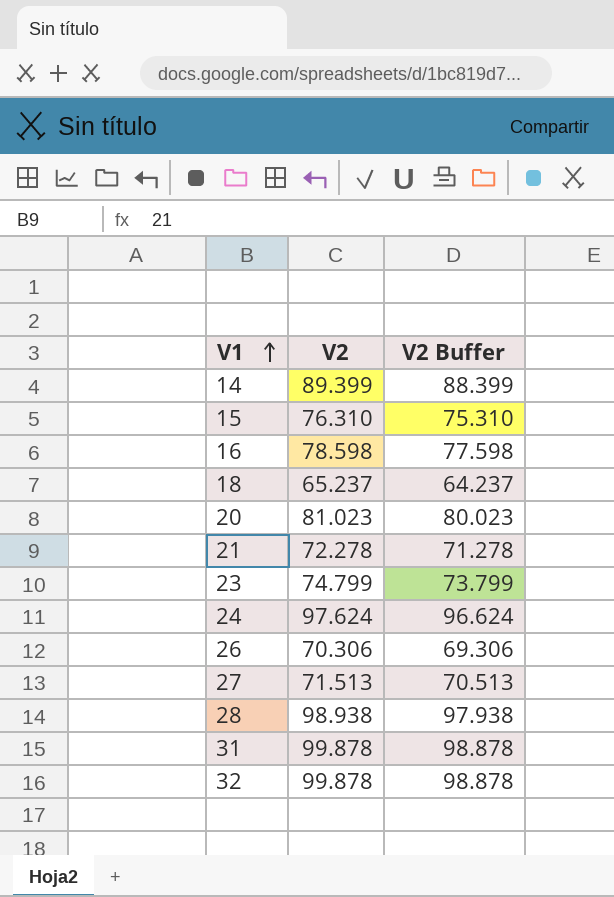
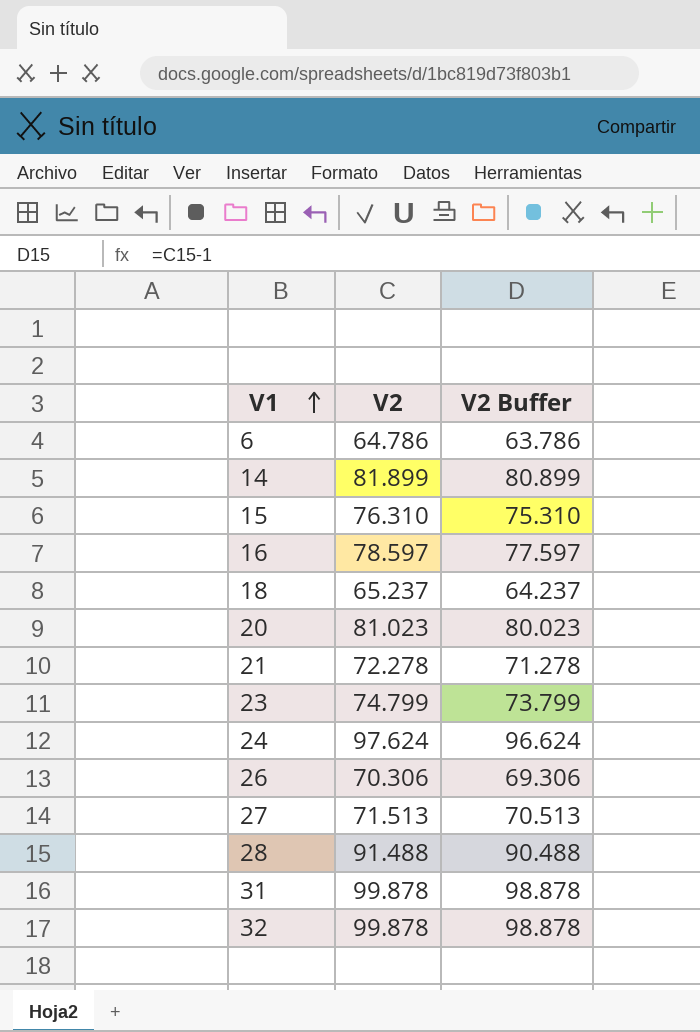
row 6: none -> 64.786 | 63.786
14 | V2: 89.399 -> 81.899
14 | V2 Buffer: 88.399 -> 80.899
16 | V2: 78.598 -> 78.597
16 | V2 Buffer: 77.598 -> 77.597
28 | V2: 98.938 -> 91.488
28 | V2 Buffer: 97.938 -> 90.488

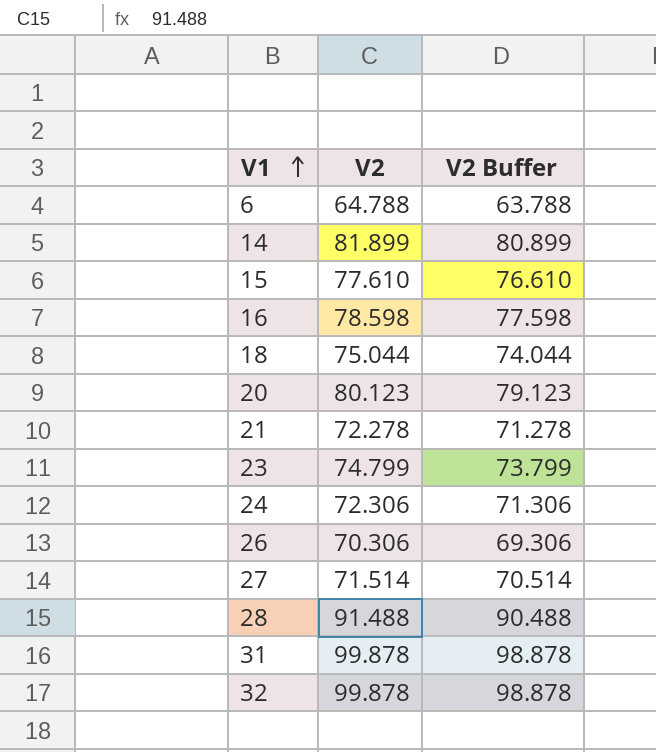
6 | V2: 64.786 -> 64.788
6 | V2 Buffer: 63.786 -> 63.788
15 | V2: 76.310 -> 77.610
15 | V2 Buffer: 75.310 -> 76.610
16 | V2: 78.597 -> 78.598
16 | V2 Buffer: 77.597 -> 77.598
18 | V2: 65.237 -> 75.044
18 | V2 Buffer: 64.237 -> 74.044
20 | V2: 81.023 -> 80.123
20 | V2 Buffer: 80.023 -> 79.123
24 | V2: 97.624 -> 72.306
24 | V2 Buffer: 96.624 -> 71.306
27 | V2: 71.513 -> 71.514
27 | V2 Buffer: 70.513 -> 70.514

